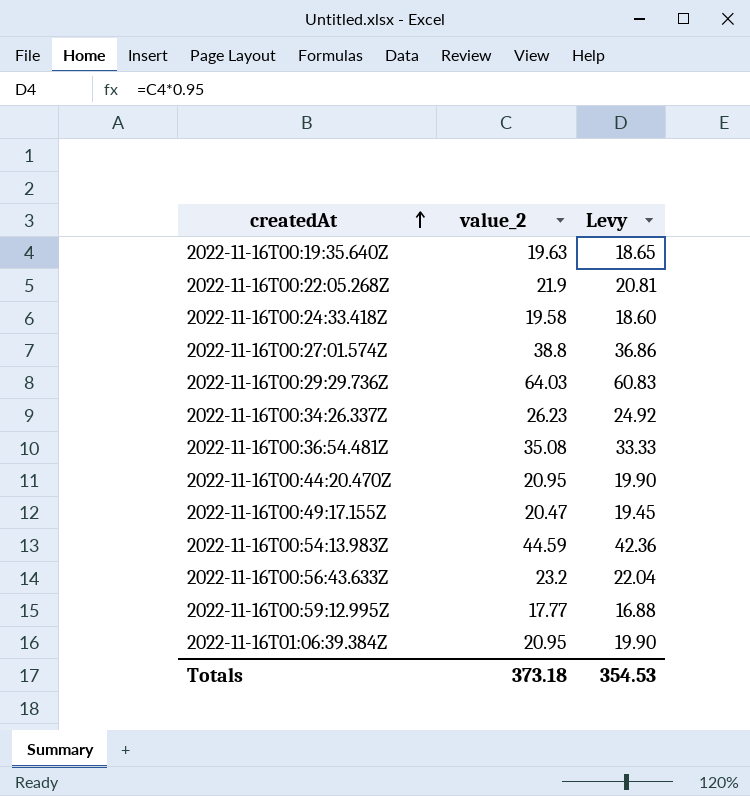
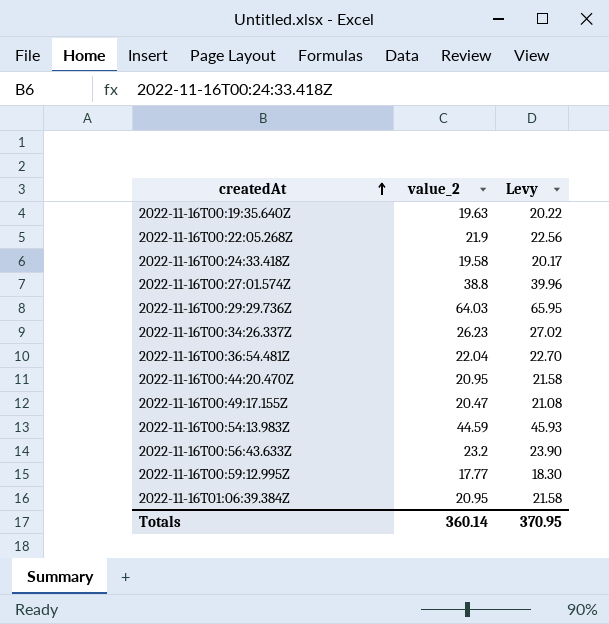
column Levy | formula: [value_2] * 0.95 -> [value_2] * 1.03
2022-11-16T00:36:54.481Z | value_2: 35.08 -> 22.04
Totals | value_2: 373.18 -> 360.14
Totals | Levy: 354.53 -> 370.95

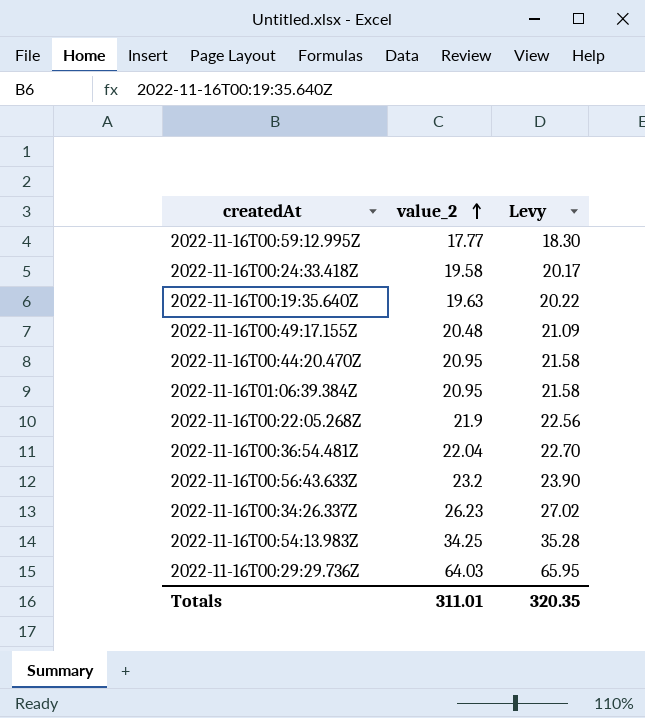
row order: createdAt ascending -> value_2 ascending
row 2022-11-16T00:27:01.574Z: 38.8 | 39.96 -> none
2022-11-16T00:49:17.155Z | value_2: 20.47 -> 20.48
2022-11-16T00:49:17.155Z | Levy: 21.08 -> 21.09
2022-11-16T00:54:13.983Z | value_2: 44.59 -> 34.25
2022-11-16T00:54:13.983Z | Levy: 45.93 -> 35.28
Totals | value_2: 360.14 -> 311.01
Totals | Levy: 370.95 -> 320.35

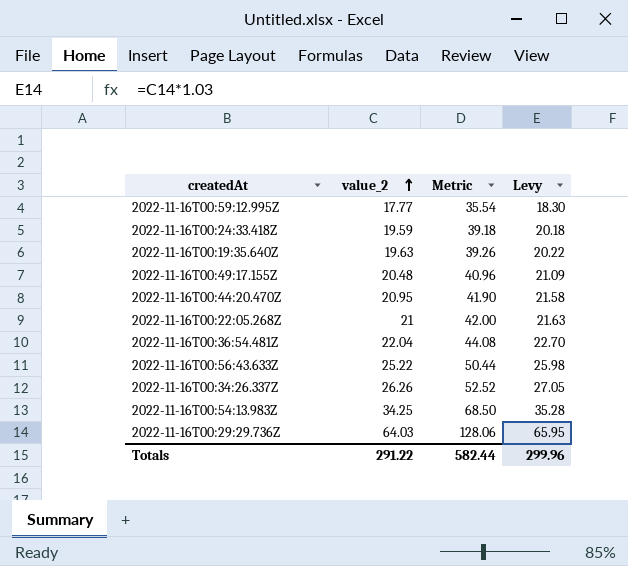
column Metric | formula: none -> [value_2] * 2
row 2022-11-16T01:06:39.384Z: 20.95 | 21.58 -> none
2022-11-16T00:24:33.418Z | value_2: 19.58 -> 19.59
2022-11-16T00:24:33.418Z | Levy: 20.17 -> 20.18
2022-11-16T00:22:05.268Z | value_2: 21.9 -> 21
2022-11-16T00:22:05.268Z | Levy: 22.56 -> 21.63
2022-11-16T00:56:43.633Z | value_2: 23.2 -> 25.22
2022-11-16T00:56:43.633Z | Levy: 23.90 -> 25.98
2022-11-16T00:34:26.337Z | value_2: 26.23 -> 26.26
2022-11-16T00:34:26.337Z | Levy: 27.02 -> 27.05
Totals | value_2: 311.01 -> 291.22
Totals | Levy: 320.35 -> 299.96

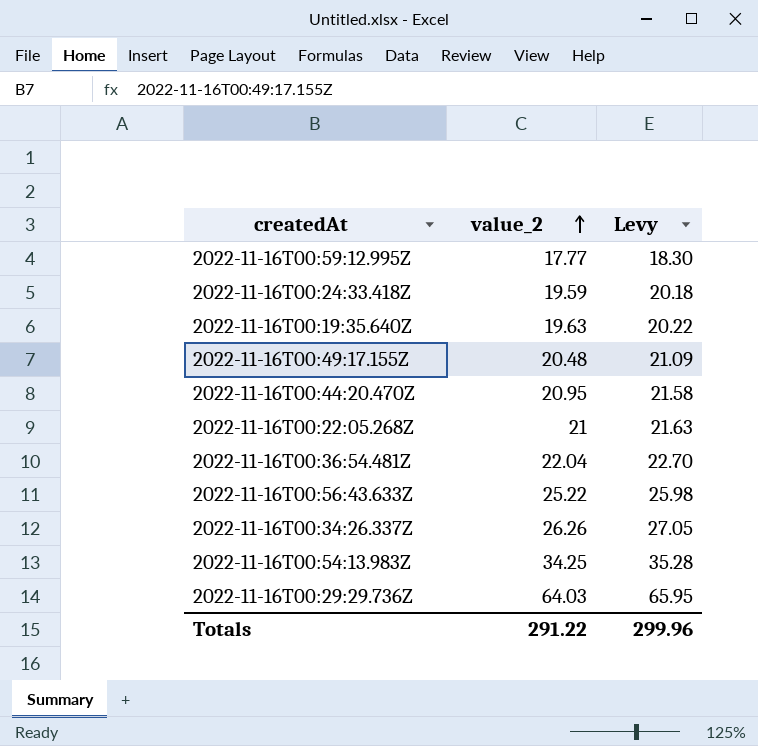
column Metric | formula: [value_2] * 2 -> none

